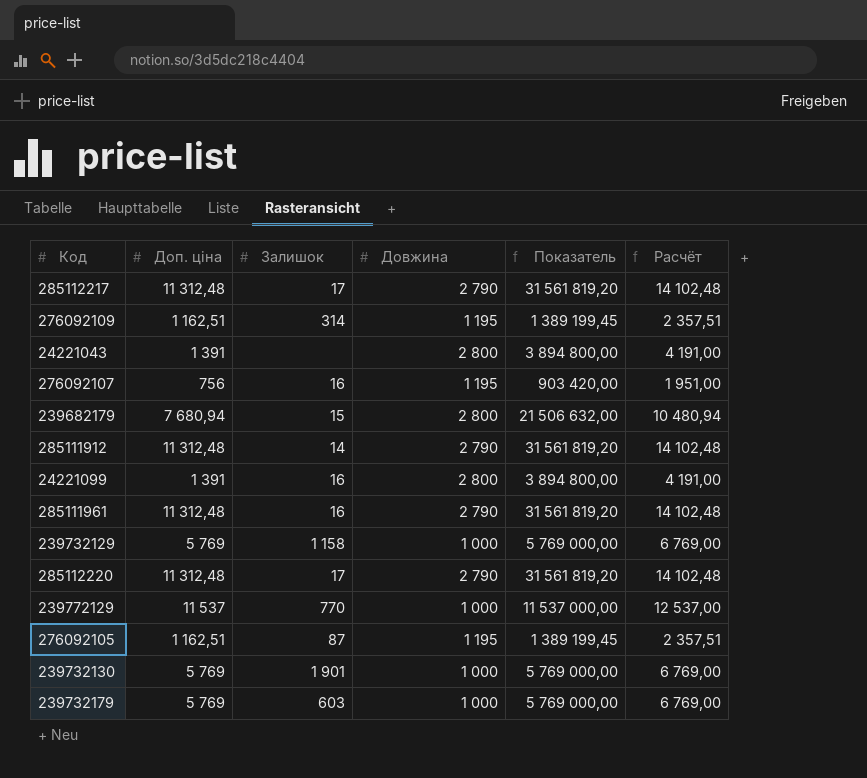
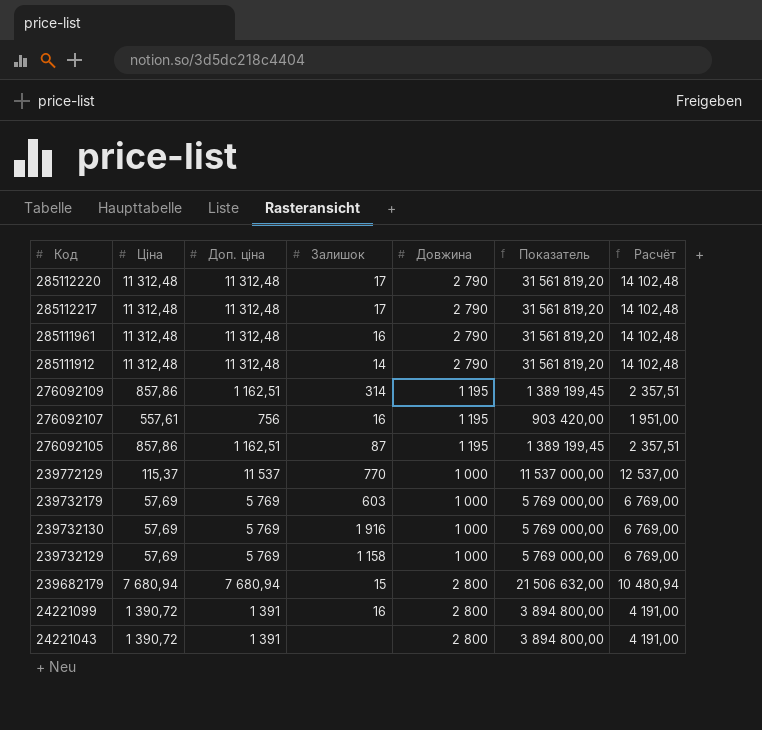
row order: none -> Код descending
column Ціна | position: none -> 2
239732130 | Залишок: 1 901 -> 1 916

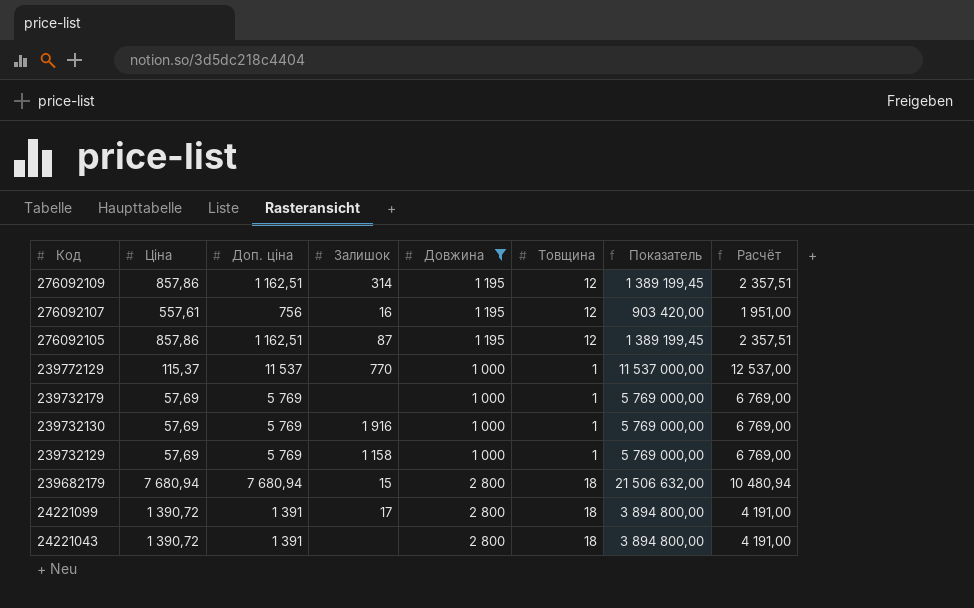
filter: none -> Довжина != 2 790
column Товщина | position: none -> 6
239732179 | Залишок: 603 -> none
24221099 | Залишок: 16 -> 17

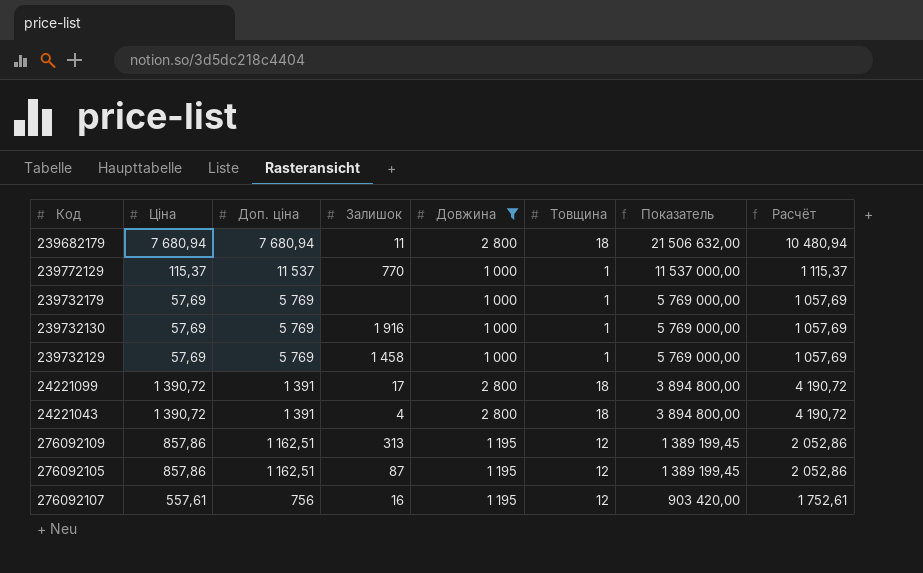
row order: Код descending -> Показатель descending
column Расчёт | formula: [Доп. ціна] + [Довжина] -> [Ціна] + [Довжина]
239682179 | Залишок: 15 -> 11
239732129 | Залишок: 1 158 -> 1 458
24221043 | Залишок: none -> 4
276092109 | Залишок: 314 -> 313

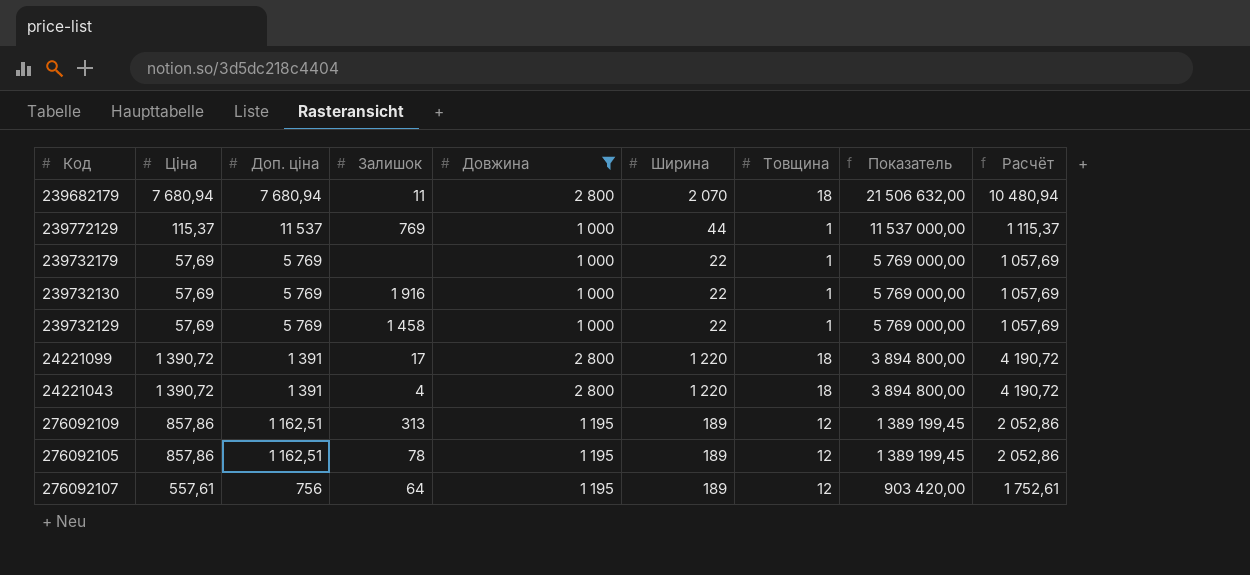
column Ширина | position: none -> 6
239772129 | Залишок: 770 -> 769
276092105 | Залишок: 87 -> 78
276092107 | Залишок: 16 -> 64

